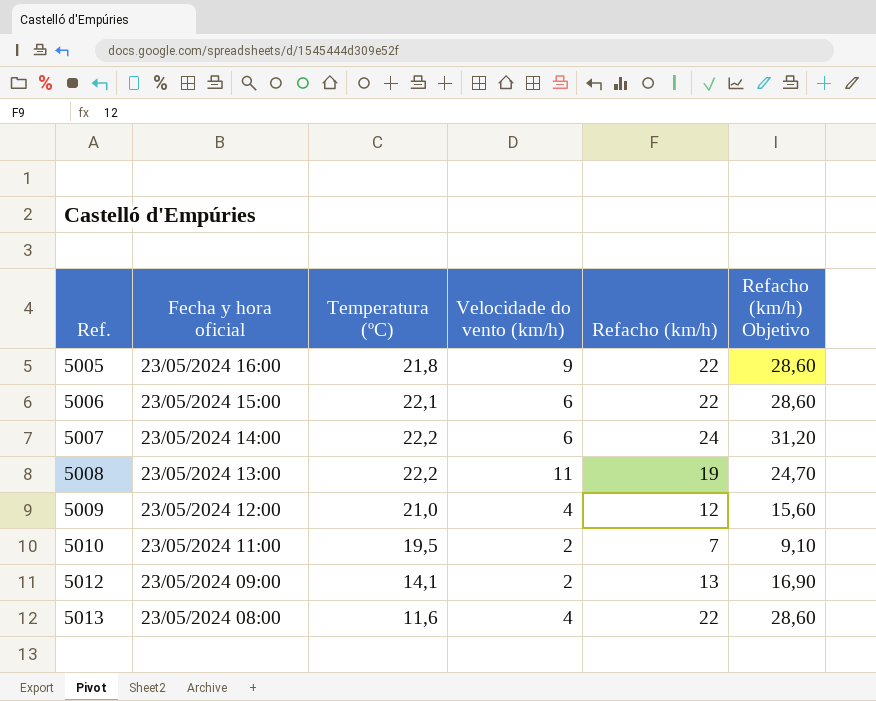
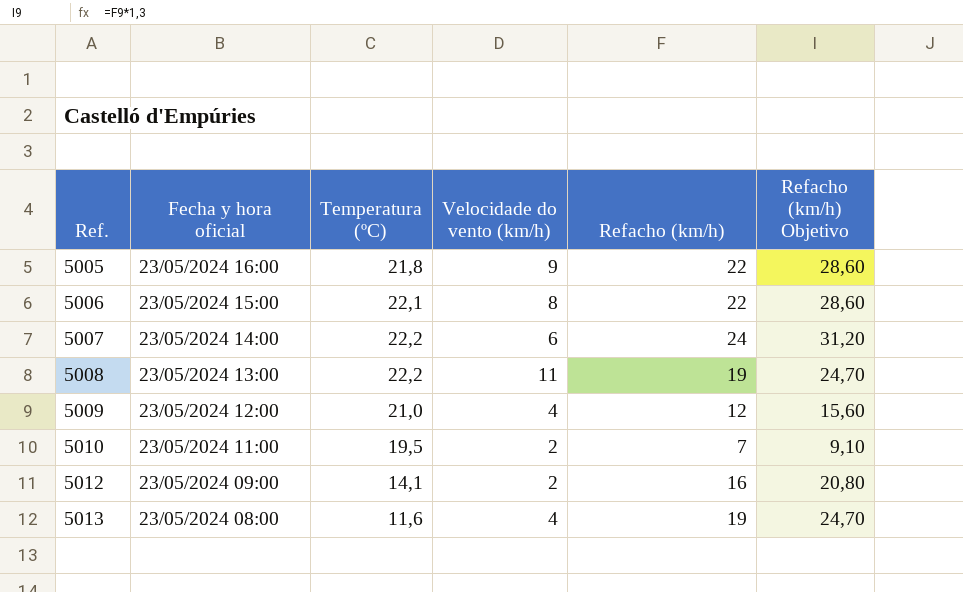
5006 | Velocidade do vento (km/h): 6 -> 8
5012 | Refacho (km/h): 13 -> 16
5012 | Refacho (km/h) Objetivo: 16,90 -> 20,80
5013 | Refacho (km/h): 22 -> 19
5013 | Refacho (km/h) Objetivo: 28,60 -> 24,70

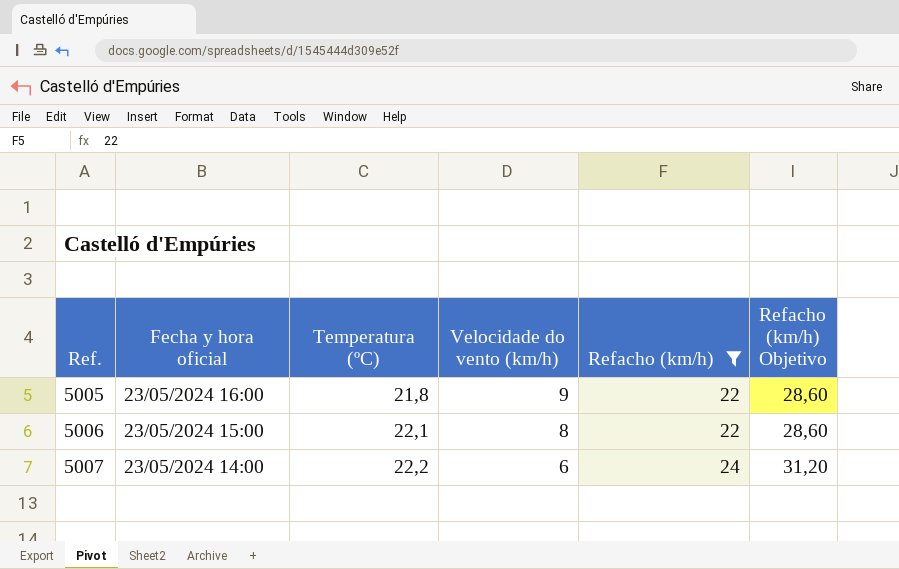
filter: none -> Refacho (km/h) >= 22

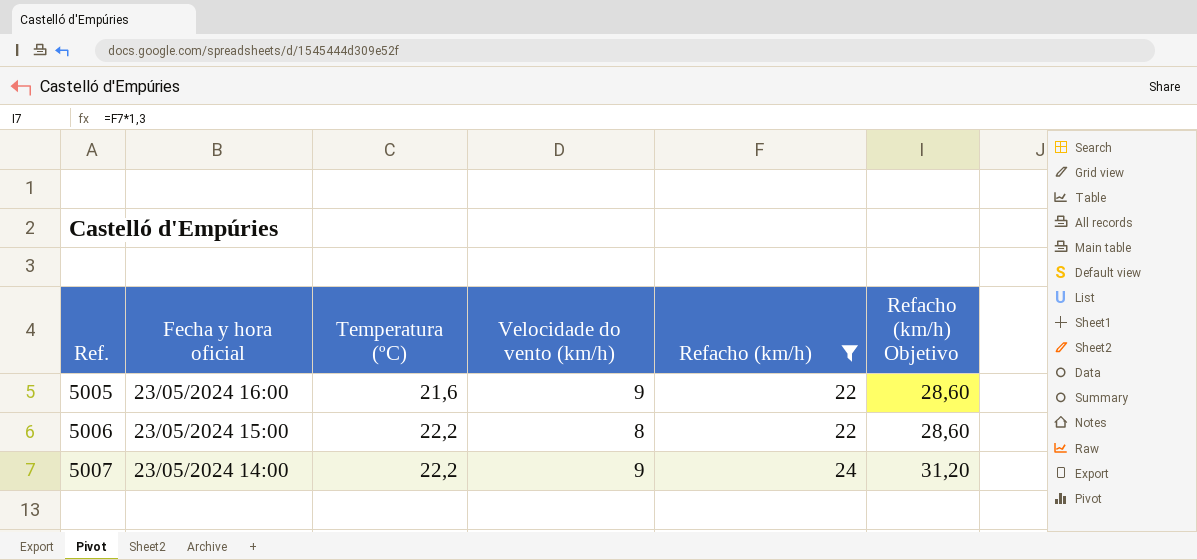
5005 | Temperatura (ºC): 21,8 -> 21,6
5006 | Temperatura (ºC): 22,1 -> 22,2
5007 | Velocidade do vento (km/h): 6 -> 9

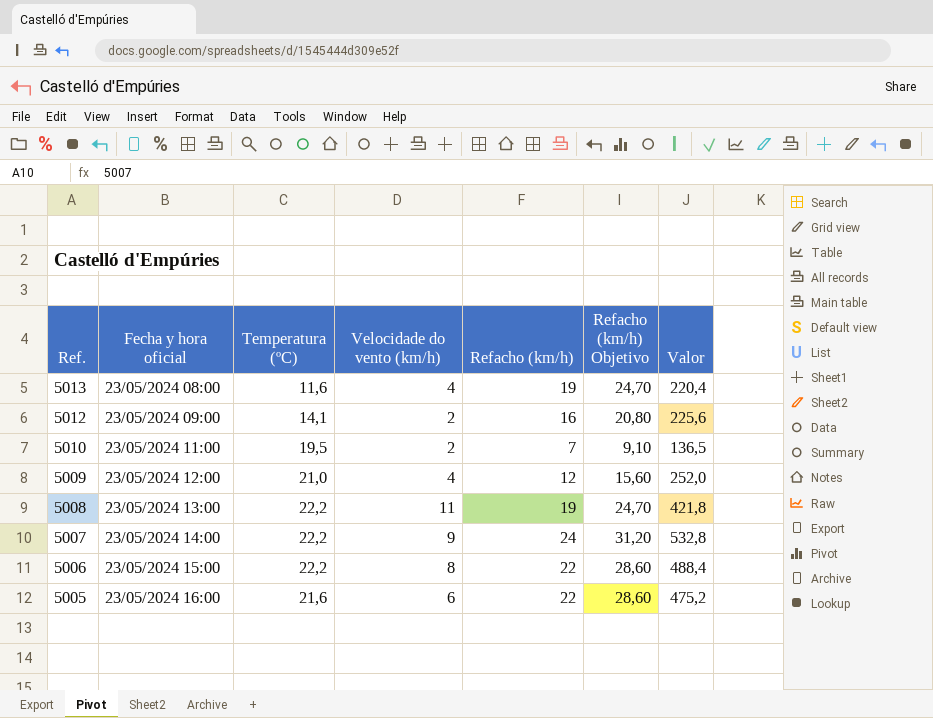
filter: Refacho (km/h) >= 22 -> none
row order: Ref. ascending -> Ref. descending
column Valor | formula: none -> [Temperatura (ºC)] * [Refacho (km/h)]
5005 | Velocidade do vento (km/h): 9 -> 6

